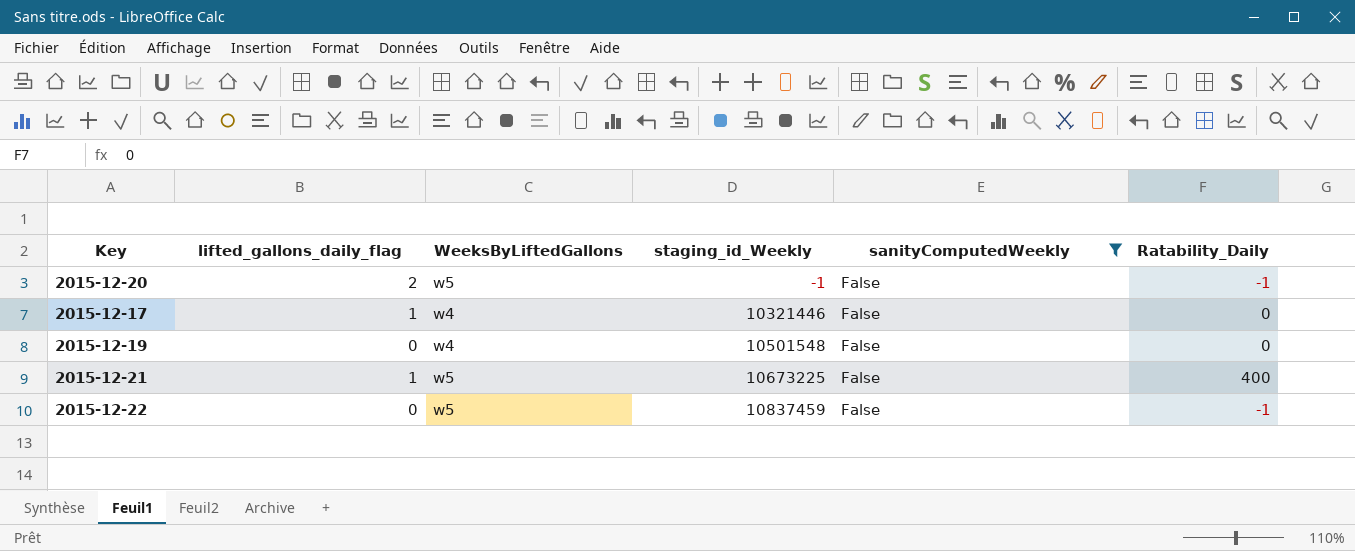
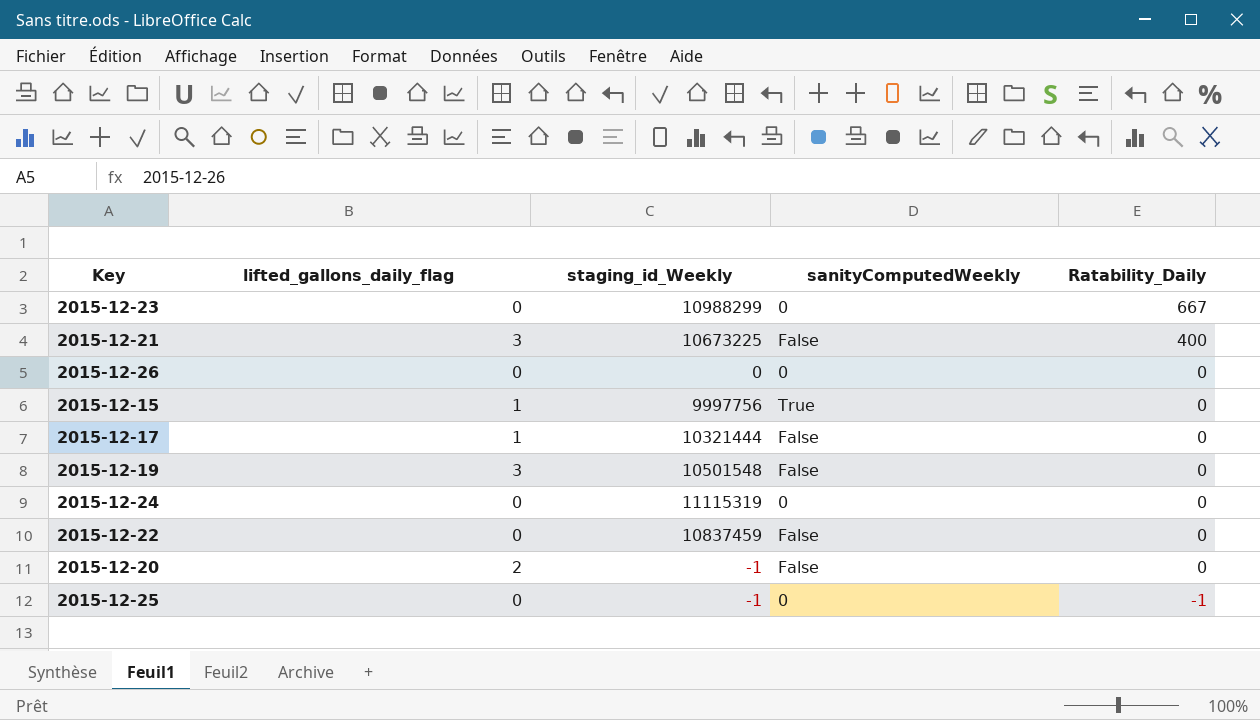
filter: sanityComputedWeekly = False -> none
row order: staging_id_Weekly ascending -> Ratability_Daily descending
column WeeksByLiftedGallons | position: 3 -> none
2015-12-21 | lifted_gallons_daily_flag: 1 -> 3
2015-12-17 | staging_id_Weekly: 10321446 -> 10321444
2015-12-19 | lifted_gallons_daily_flag: 0 -> 3
2015-12-22 | Ratability_Daily: -1 -> 0
2015-12-20 | Ratability_Daily: -1 -> 0

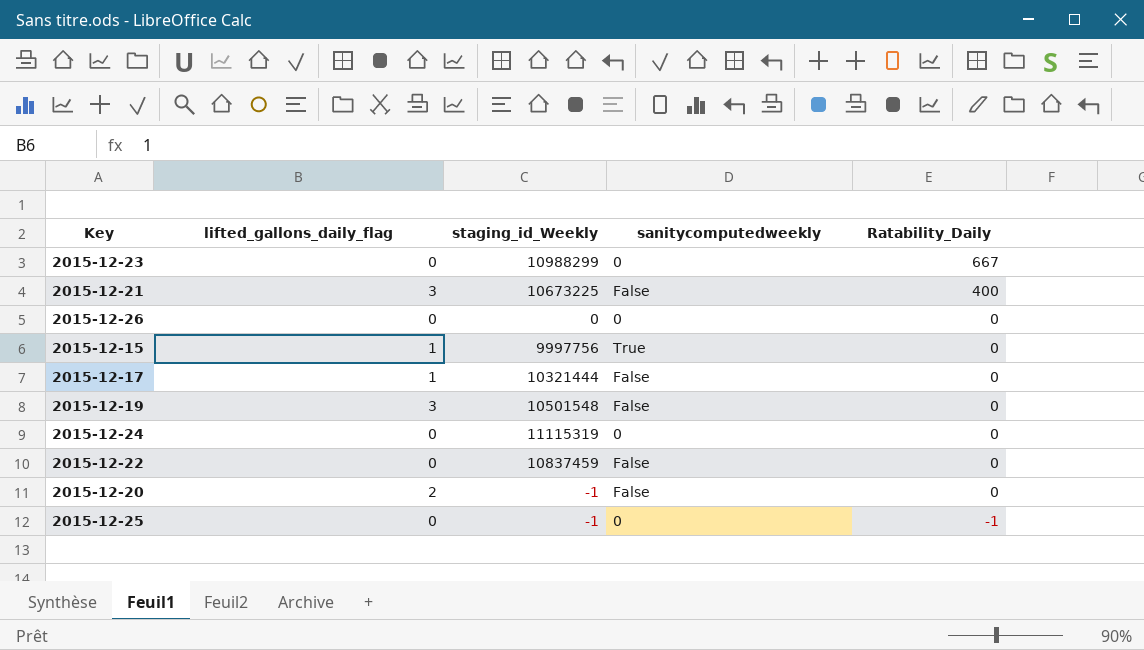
column name: sanityComputedWeekly -> sanitycomputedweekly

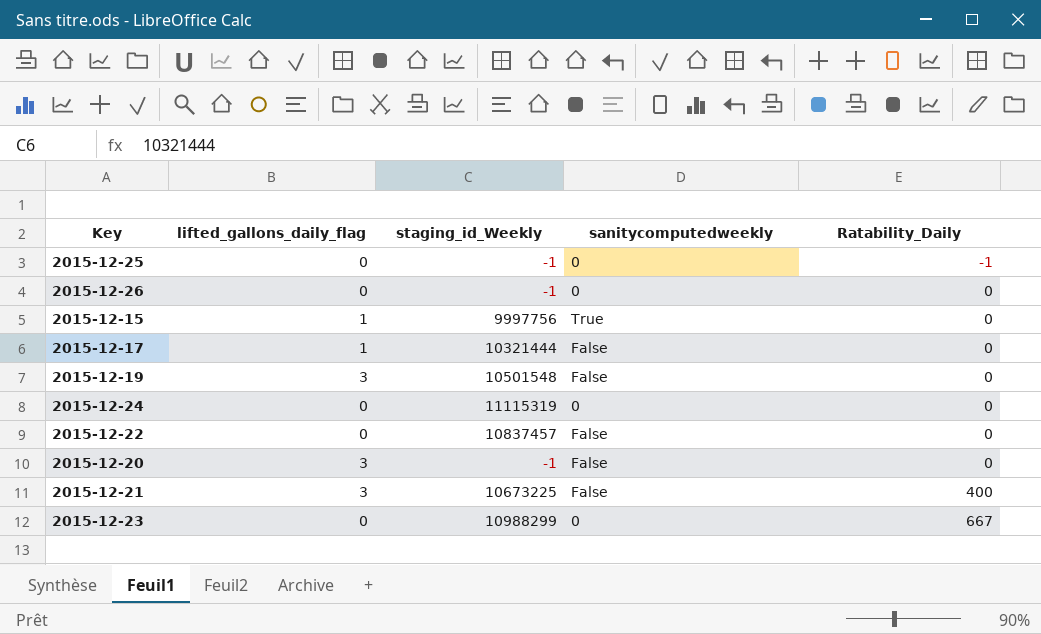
row order: Ratability_Daily descending -> Ratability_Daily ascending
2015-12-26 | staging_id_Weekly: 0 -> -1
2015-12-22 | staging_id_Weekly: 10837459 -> 10837457
2015-12-20 | lifted_gallons_daily_flag: 2 -> 3

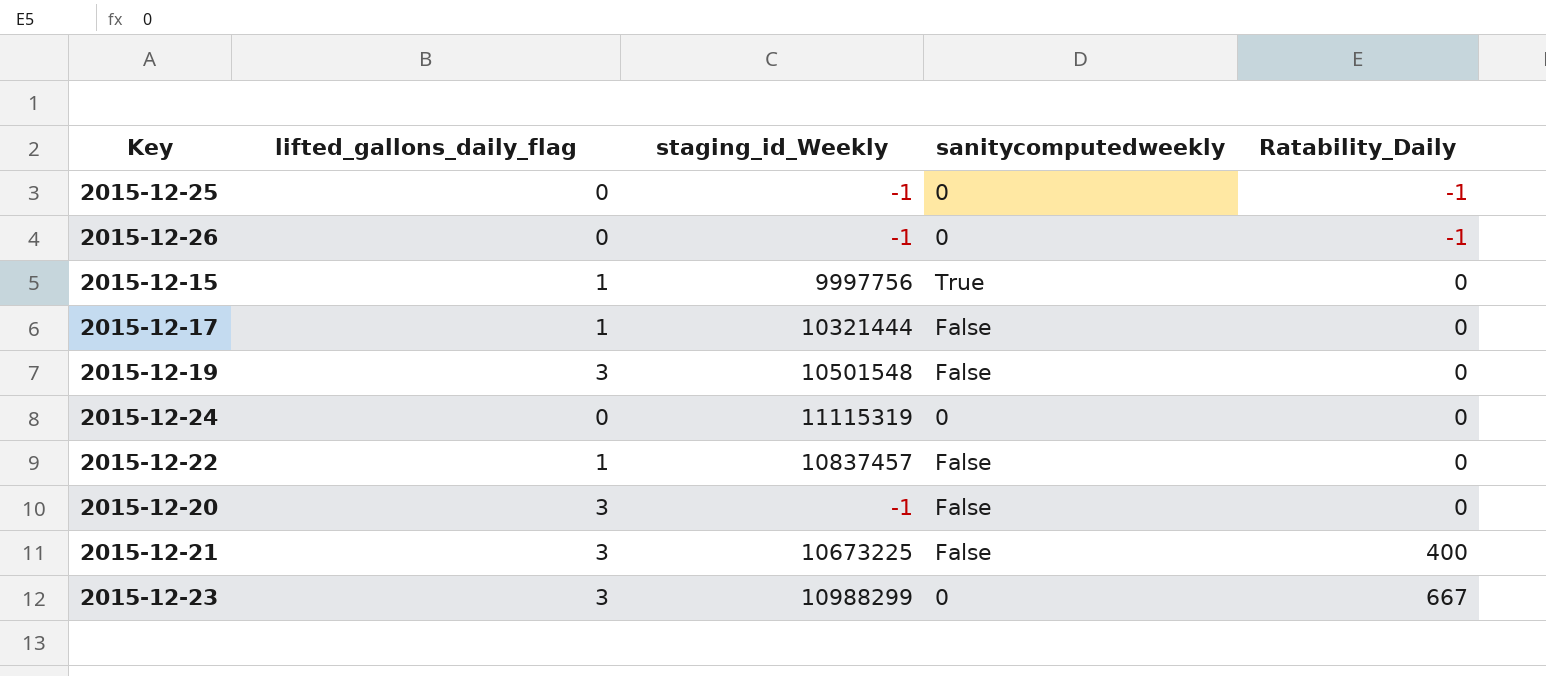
2015-12-26 | Ratability_Daily: 0 -> -1
2015-12-22 | lifted_gallons_daily_flag: 0 -> 1
2015-12-23 | lifted_gallons_daily_flag: 0 -> 3

